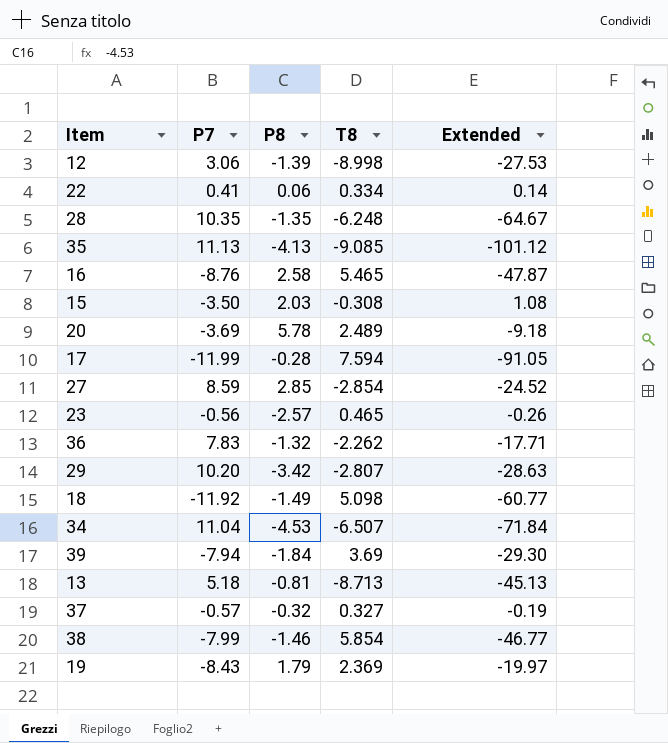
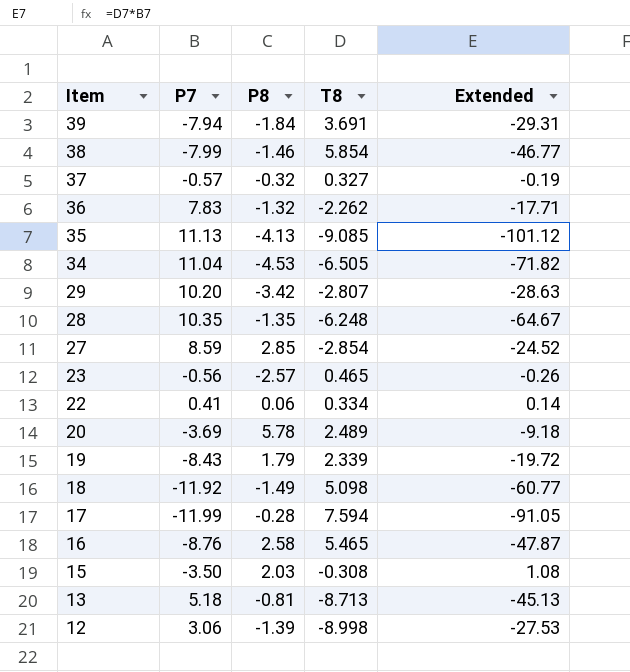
row order: none -> Item descending
39 | T8: 3.69 -> 3.691
39 | Extended: -29.30 -> -29.31
34 | T8: -6.507 -> -6.505
34 | Extended: -71.84 -> -71.82
19 | T8: 2.369 -> 2.339
19 | Extended: -19.97 -> -19.72

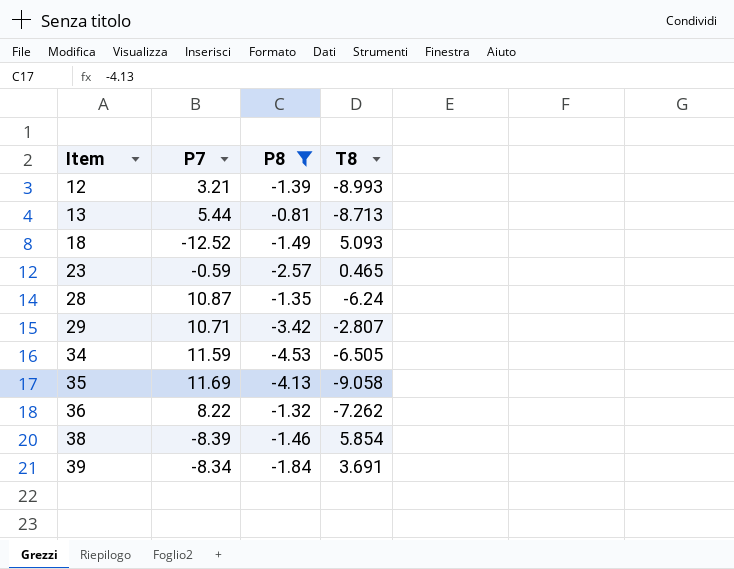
filter: none -> P8 <= -0.81
row order: Item descending -> Item ascending
column Extended | formula: [P7] * [T8] -> none
12 | P7: 3.06 -> 3.21
12 | T8: -8.998 -> -8.993
13 | P7: 5.18 -> 5.44
18 | P7: -11.92 -> -12.52
18 | T8: 5.098 -> 5.093
23 | P7: -0.56 -> -0.59
28 | P7: 10.35 -> 10.87
28 | T8: -6.248 -> -6.24
29 | P7: 10.20 -> 10.71
34 | P7: 11.04 -> 11.59
35 | P7: 11.13 -> 11.69
35 | T8: -9.085 -> -9.058
36 | P7: 7.83 -> 8.22
36 | T8: -2.262 -> -7.262
38 | P7: -7.99 -> -8.39
39 | P7: -7.94 -> -8.34

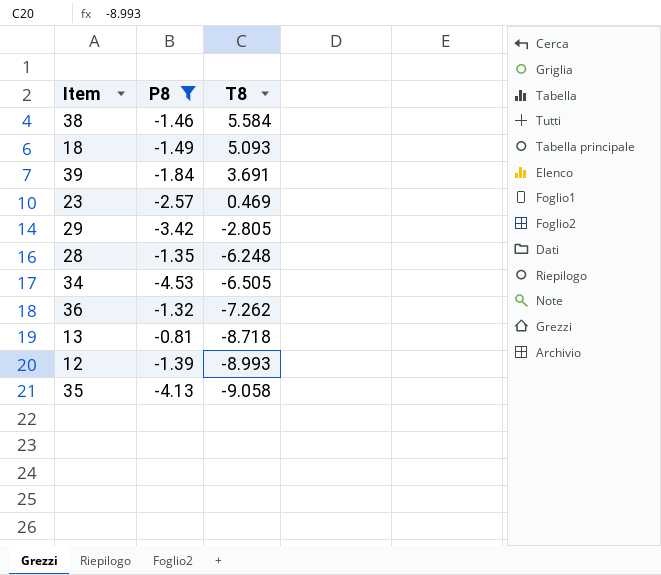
row order: Item ascending -> T8 descending
column P7 | position: 2 -> none
38 | T8: 5.854 -> 5.584
23 | T8: 0.465 -> 0.469
29 | T8: -2.807 -> -2.805
28 | T8: -6.24 -> -6.248
13 | T8: -8.713 -> -8.718

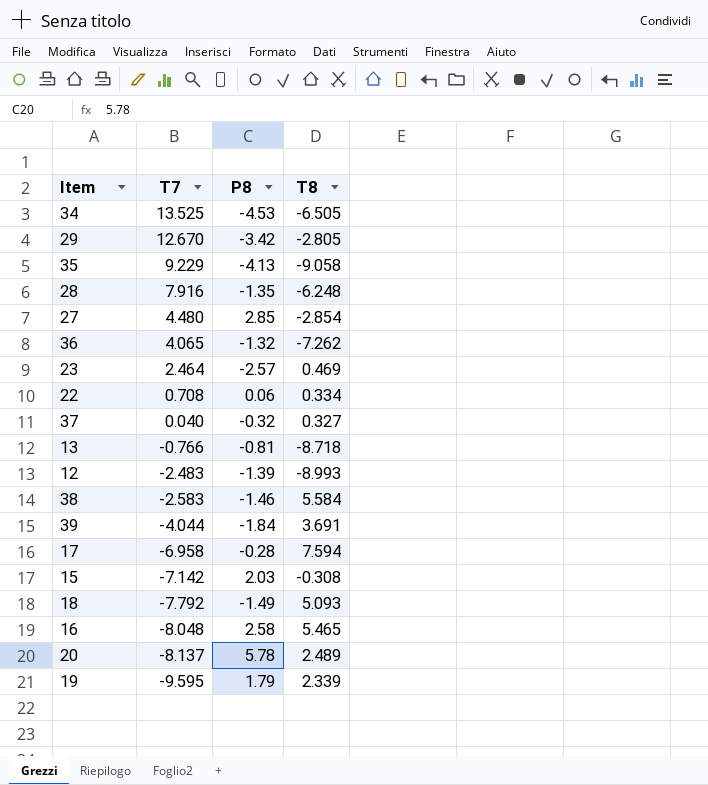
filter: P8 <= -0.81 -> none
row order: T8 descending -> T7 descending
column T7 | position: none -> 2

